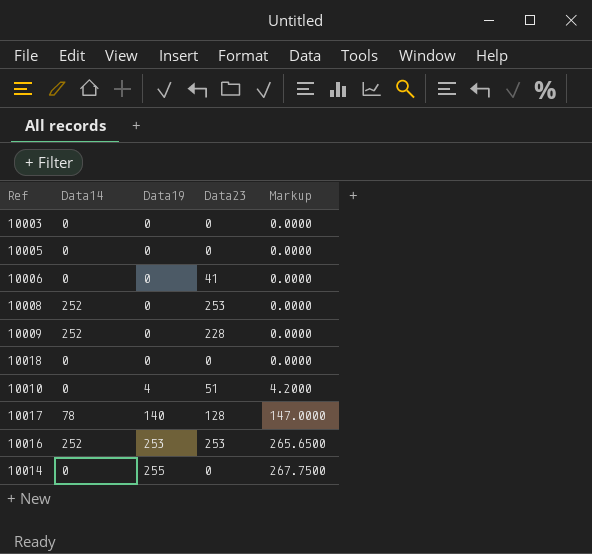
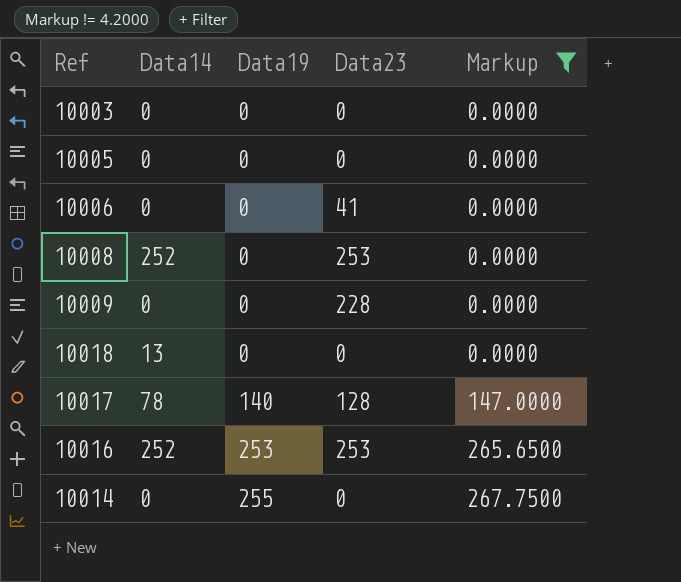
filter: none -> Markup != 4.2000
10009 | Data14: 252 -> 0
10018 | Data14: 0 -> 13

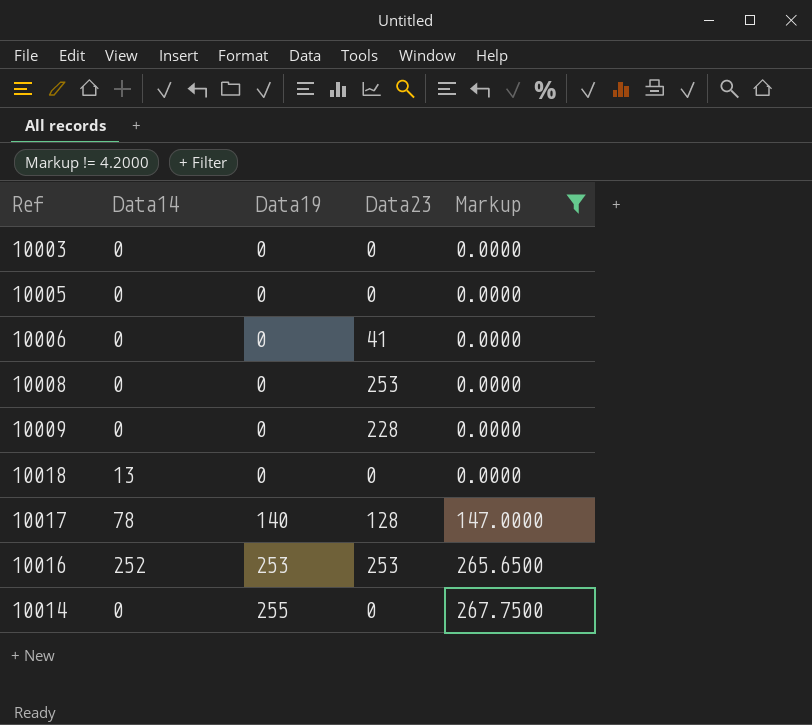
10008 | Data14: 252 -> 0

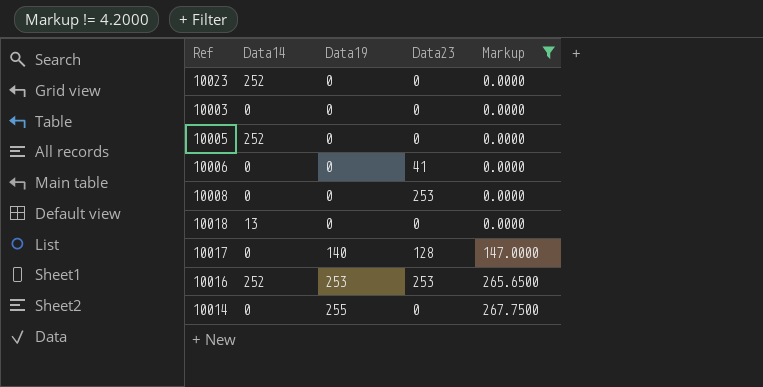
row 10009: 0 | 0 | 228 | 0.0000 -> none
row 10023: none -> 252 | 0 | 0 | 0.0000
10005 | Data14: 0 -> 252
10017 | Data14: 78 -> 0

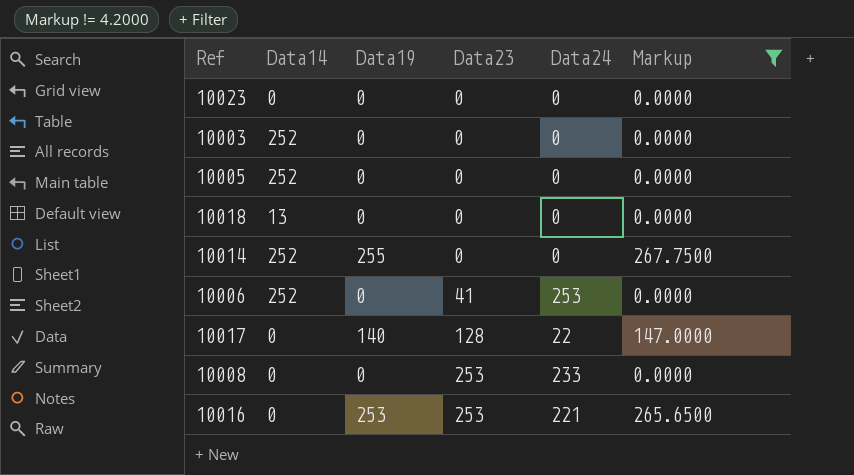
row order: Data19 ascending -> Data23 ascending
column Data24 | position: none -> 5
10023 | Data14: 252 -> 0
10003 | Data14: 0 -> 252
10014 | Data14: 0 -> 252
10006 | Data14: 0 -> 252
10016 | Data14: 252 -> 0

